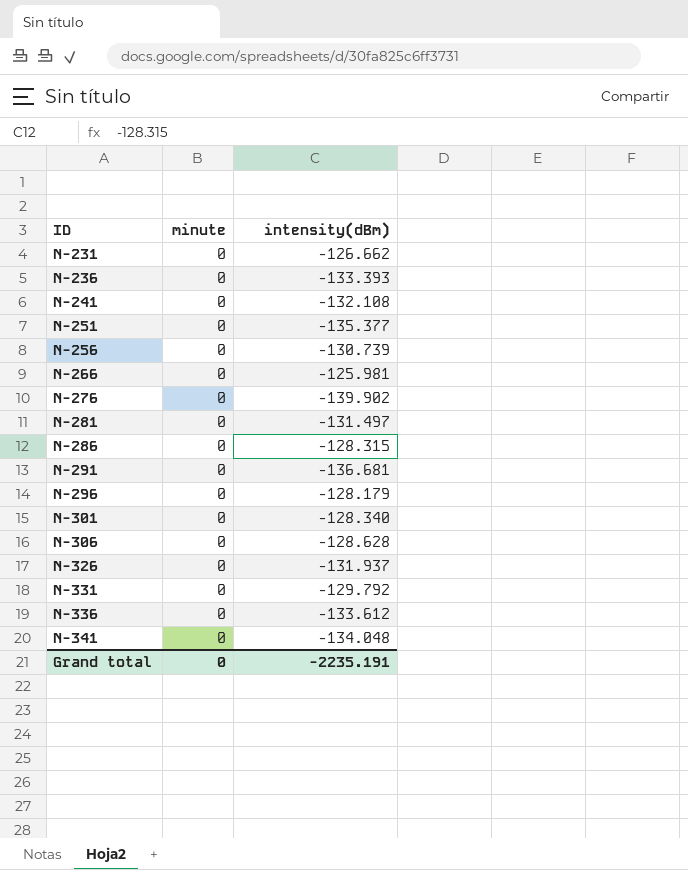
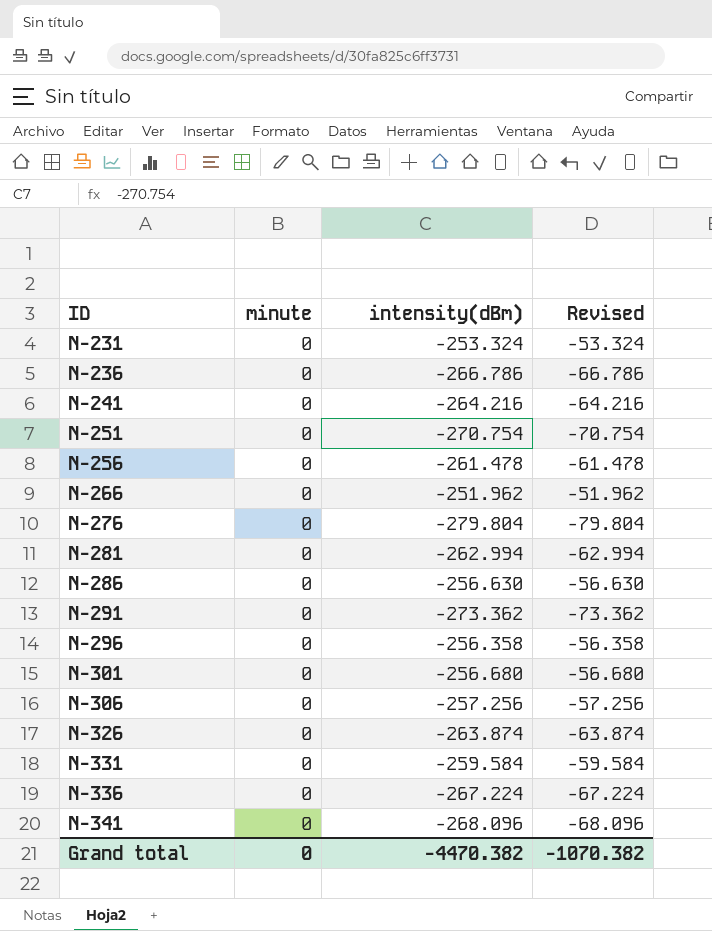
column Revised | formula: none -> [intensity(dBm)] + 200
N-231 | intensity(dBm): -126.662 -> -253.324
N-236 | intensity(dBm): -133.393 -> -266.786
N-241 | intensity(dBm): -132.108 -> -264.216
N-251 | intensity(dBm): -135.377 -> -270.754
N-256 | intensity(dBm): -130.739 -> -261.478
N-266 | intensity(dBm): -125.981 -> -251.962
N-276 | intensity(dBm): -139.902 -> -279.804
N-281 | intensity(dBm): -131.497 -> -262.994
N-286 | intensity(dBm): -128.315 -> -256.630
N-291 | intensity(dBm): -136.681 -> -273.362
N-296 | intensity(dBm): -128.179 -> -256.358
N-301 | intensity(dBm): -128.340 -> -256.680
N-306 | intensity(dBm): -128.628 -> -257.256
N-326 | intensity(dBm): -131.937 -> -263.874
N-331 | intensity(dBm): -129.792 -> -259.584
N-336 | intensity(dBm): -133.612 -> -267.224
N-341 | intensity(dBm): -134.048 -> -268.096
Grand total | intensity(dBm): -2235.191 -> -4470.382

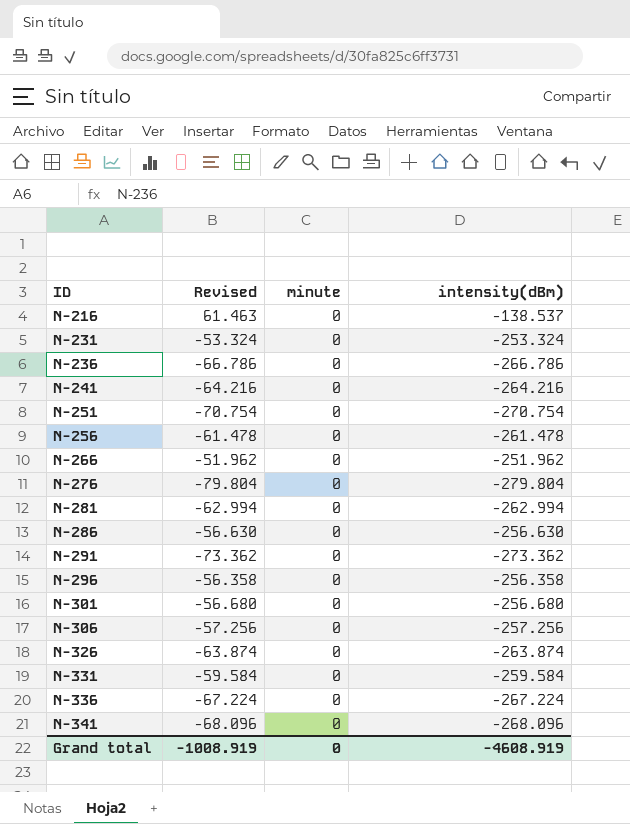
column Revised | position: 4 -> 2
row N-216: none -> 61.463 | 0 | -138.537
Grand total | Revised: -1070.382 -> -1008.919
Grand total | intensity(dBm): -4470.382 -> -4608.919

